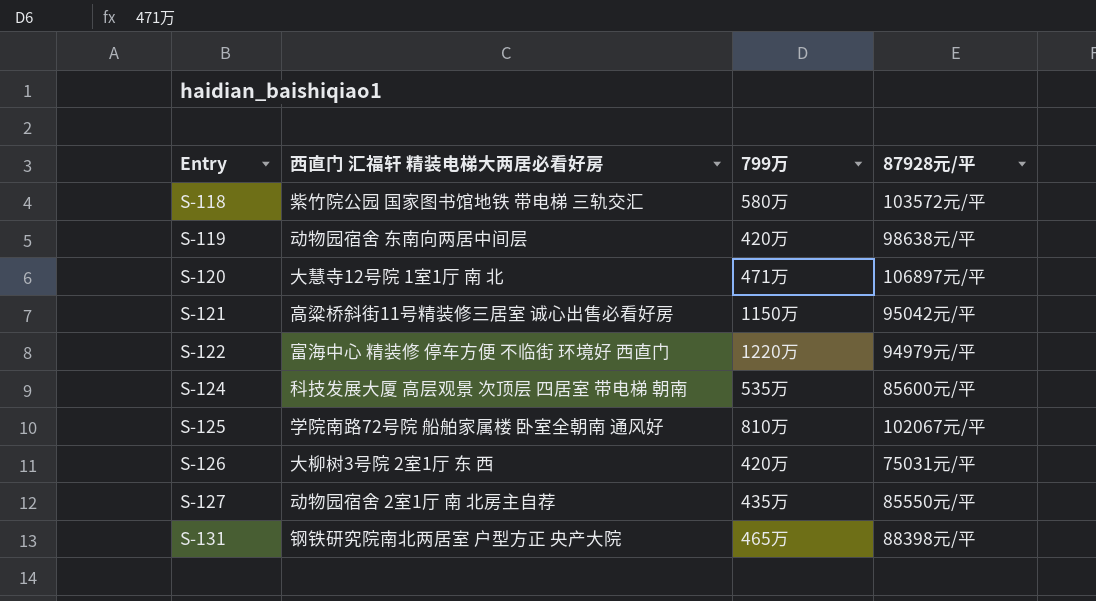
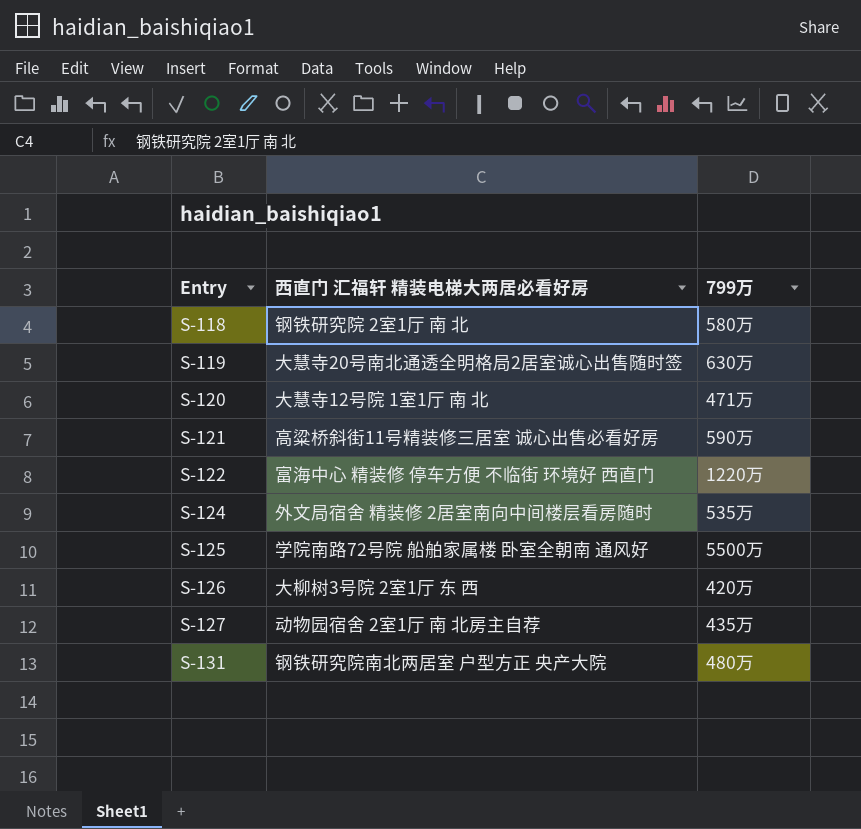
column 87928元/平 | position: 4 -> none
S-118 | 西直门 汇福轩 精装电梯大两居必看好房: 紫竹院公园 国家图书馆地铁 带电梯 三轨交汇 -> 钢铁研究院 2室1厅 南 北
S-119 | 西直门 汇福轩 精装电梯大两居必看好房: 动物园宿舍 东南向两居中间层 -> 大慧寺20号南北通透全明格局2居室诚心出售随时签
S-119 | 799万: 420万 -> 630万
S-121 | 799万: 1150万 -> 590万
S-124 | 西直门 汇福轩 精装电梯大两居必看好房: 科技发展大厦 高层观景 次顶层 四居室 带电梯 朝南 -> 外文局宿舍 精装修 2居室南向中间楼层看房随时
S-125 | 799万: 810万 -> 5500万
S-131 | 799万: 465万 -> 480万

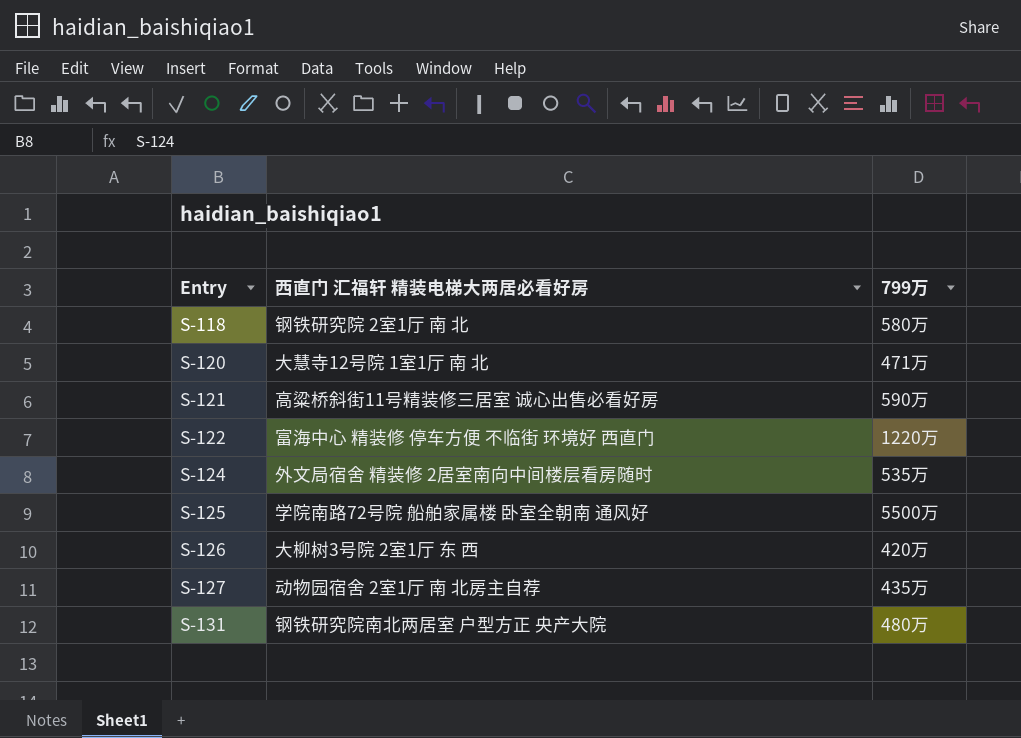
row S-119: 大慧寺20号南北通透全明格局2居室诚心出售随时签 | 630万 -> none

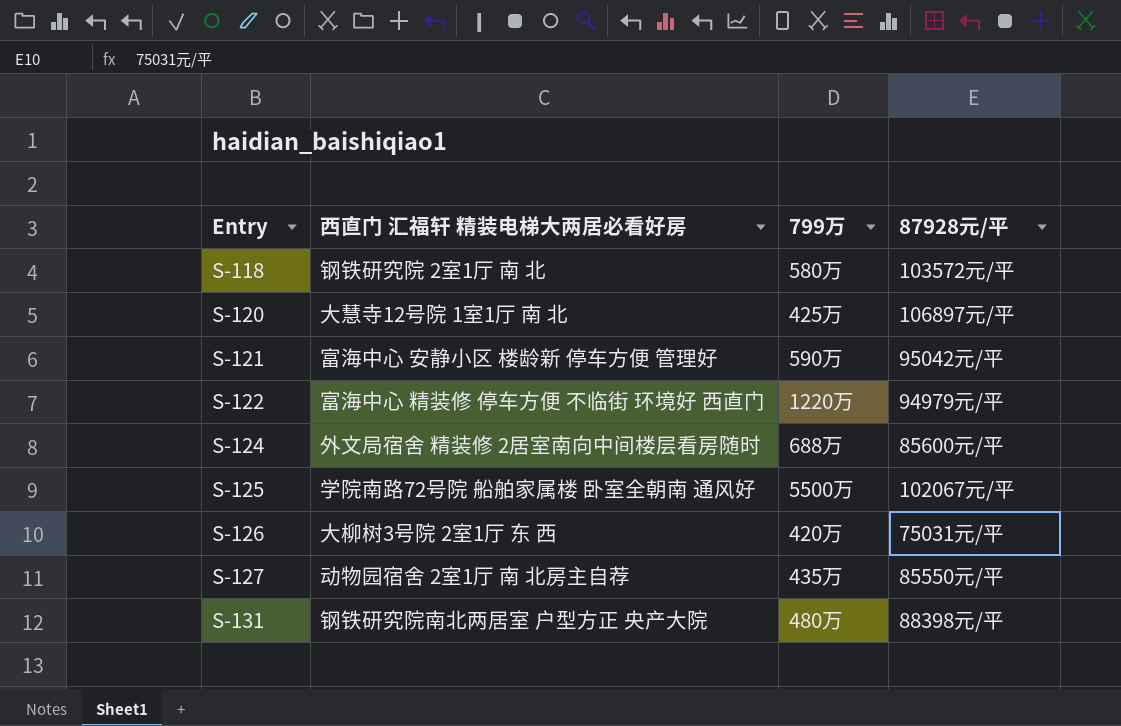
column 87928元/平 | position: none -> 4
S-120 | 799万: 471万 -> 425万
S-121 | 西直门 汇福轩 精装电梯大两居必看好房: 高粱桥斜街11号精装修三居室 诚心出售必看好房 -> 富海中心 安静小区 楼龄新 停车方便 管理好
S-124 | 799万: 535万 -> 688万

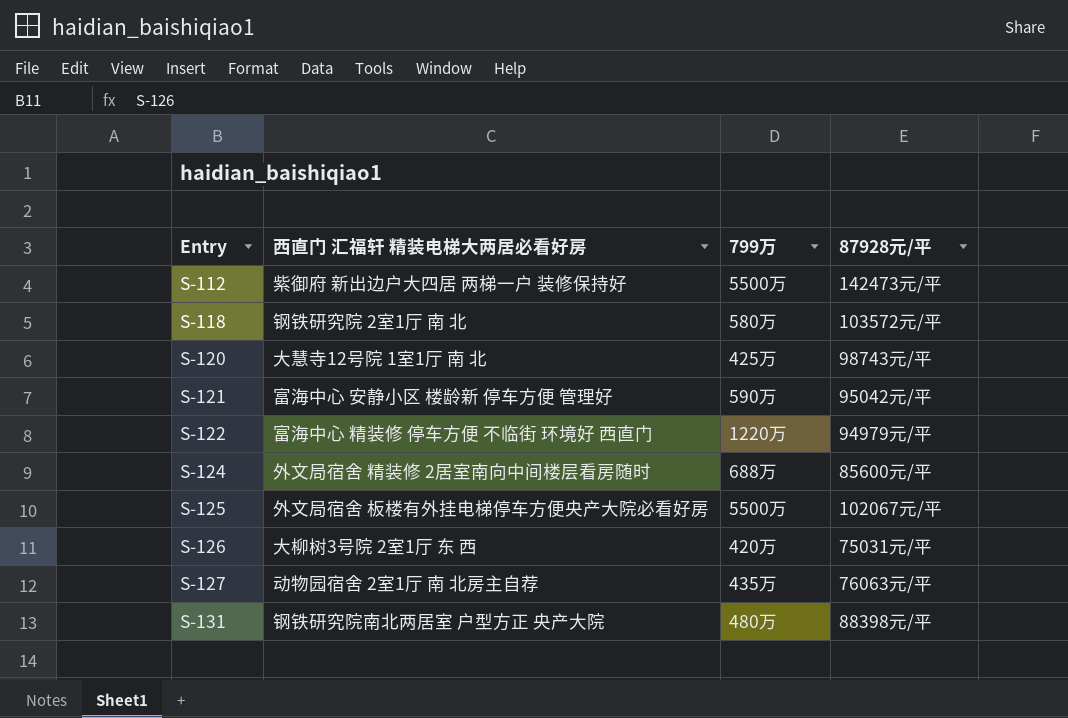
row S-112: none -> 紫御府 新出边户大四居 两梯一户 装修保持好 | 5500万 | 142473元/平
S-120 | 87928元/平: 106897元/平 -> 98743元/平
S-125 | 西直门 汇福轩 精装电梯大两居必看好房: 学院南路72号院 船舶家属楼 卧室全朝南 通风好 -> 外文局宿舍 板楼有外挂电梯停车方便央产大院必看好房
S-127 | 87928元/平: 85550元/平 -> 76063元/平

